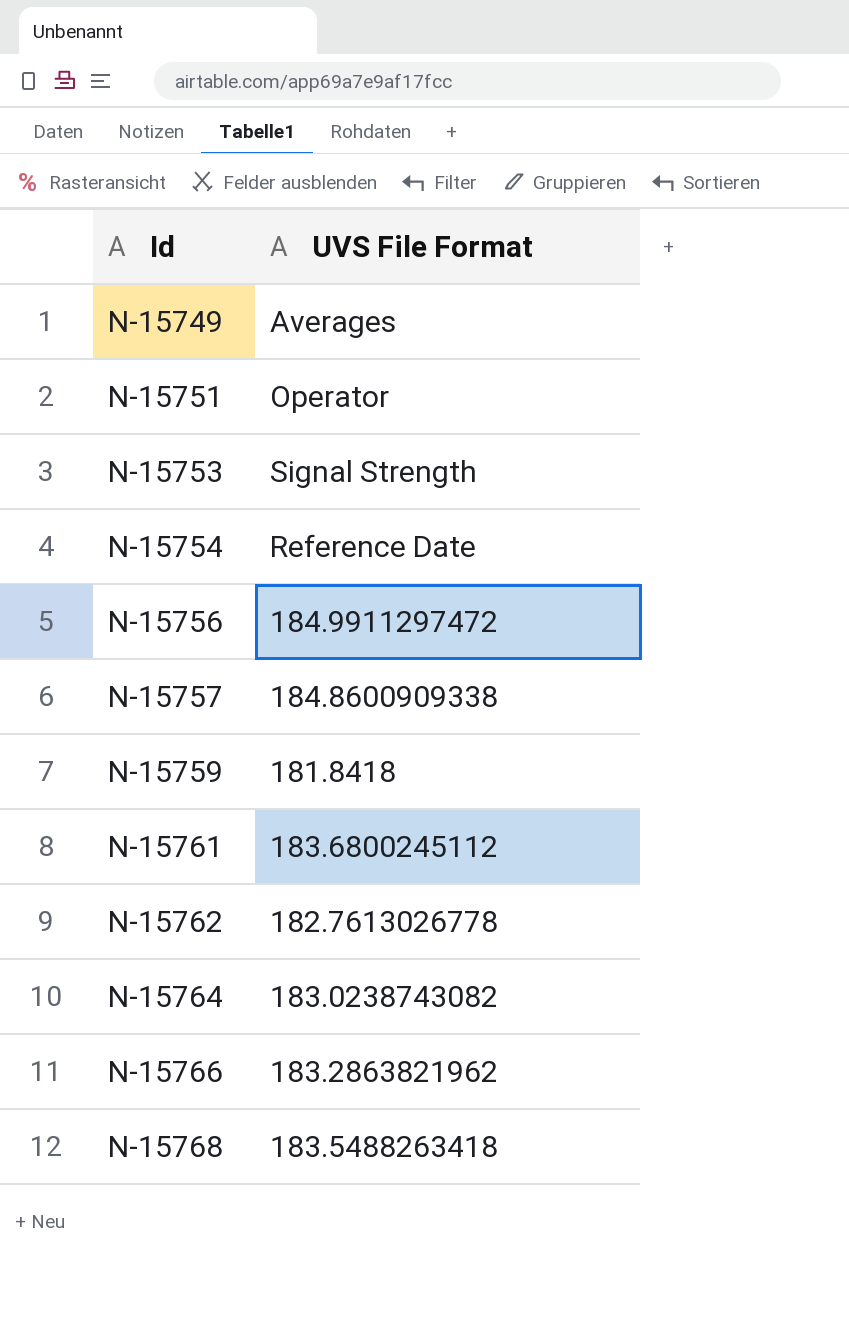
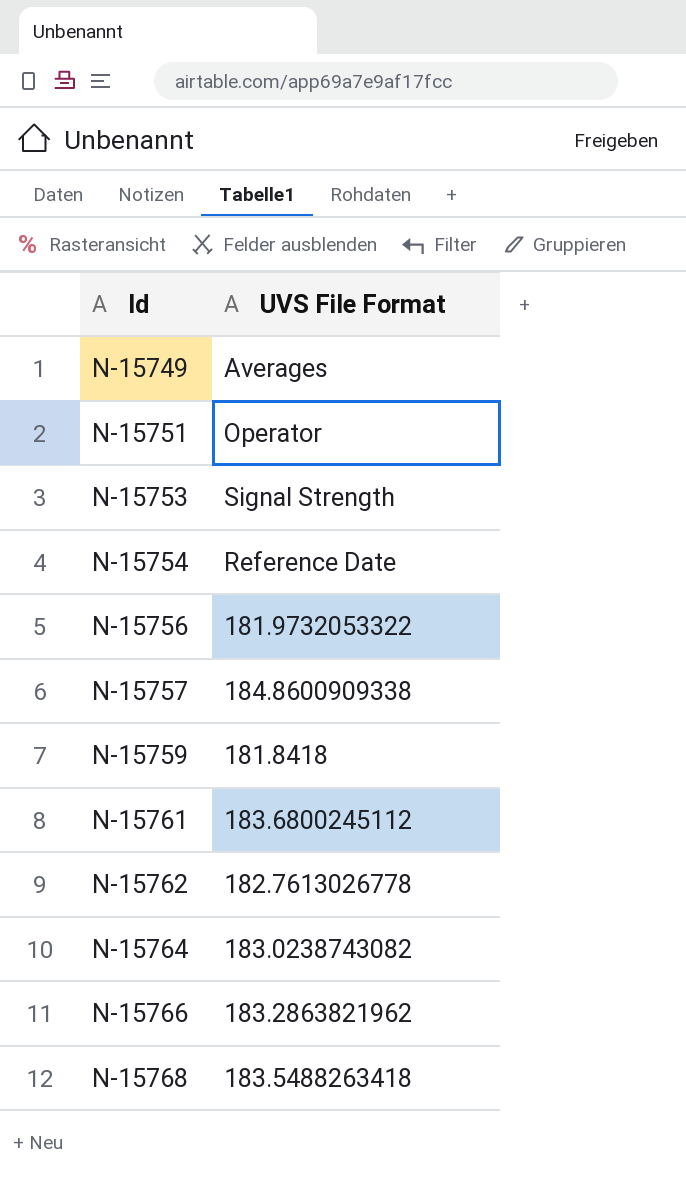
N-15756 | UVS File Format: 184.9911297472 -> 181.9732053322

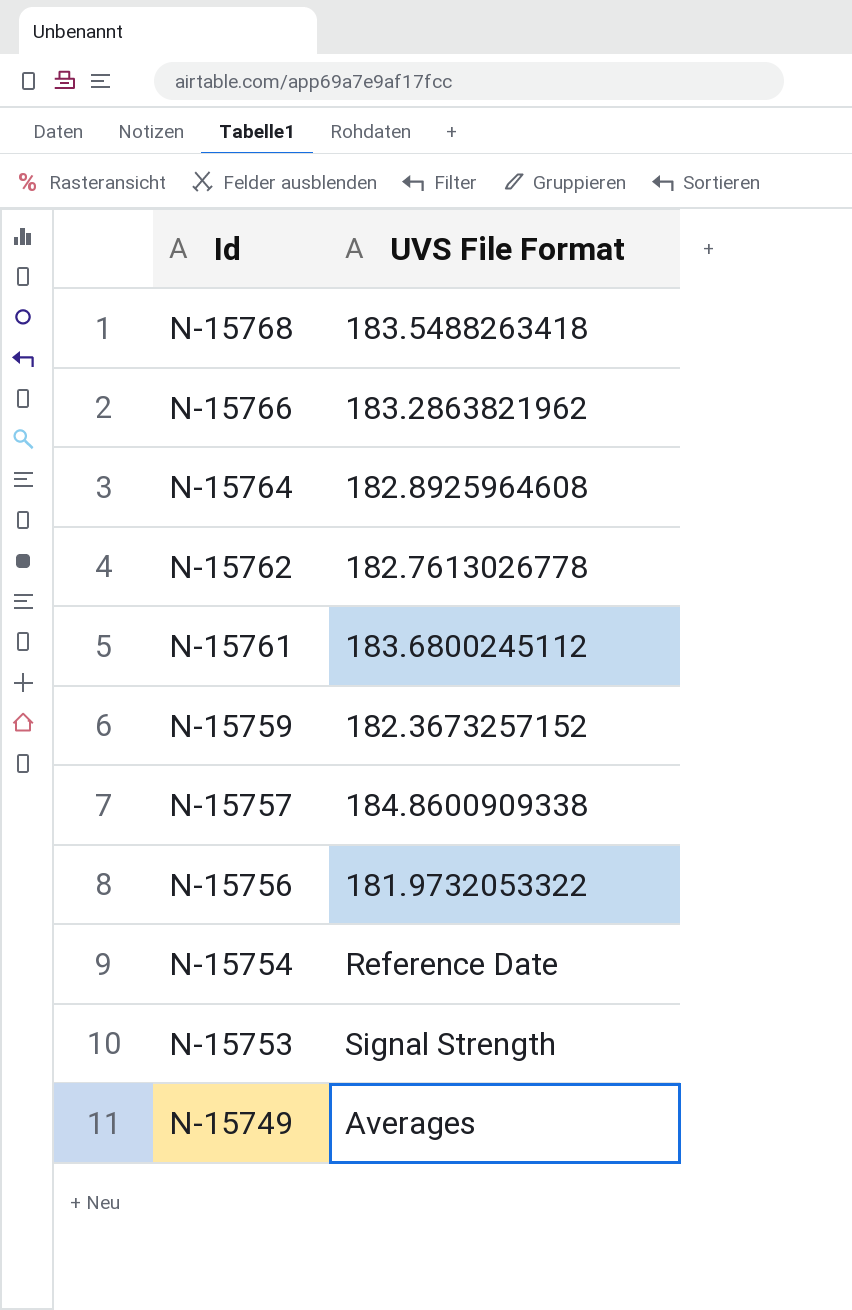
row order: Id ascending -> Id descending
row N-15751: Operator -> none
N-15764 | UVS File Format: 183.0238743082 -> 182.8925964608
N-15759 | UVS File Format: 181.8418 -> 182.3673257152

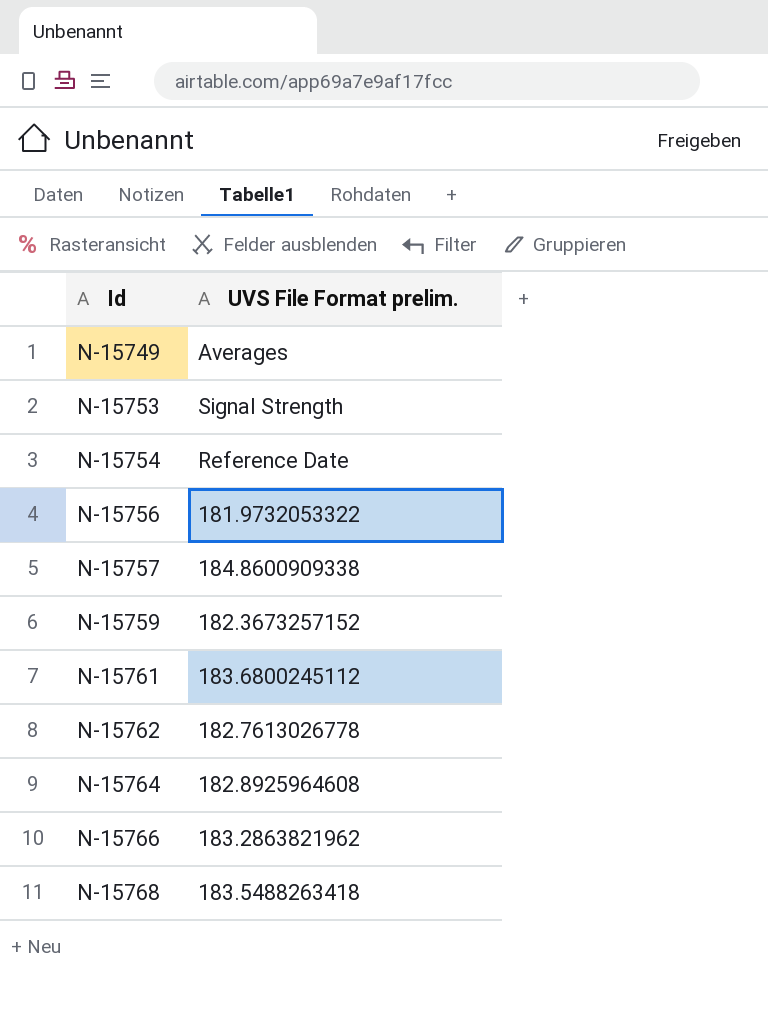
row order: Id descending -> Id ascending
column name: UVS File Format -> UVS File Format prelim.

